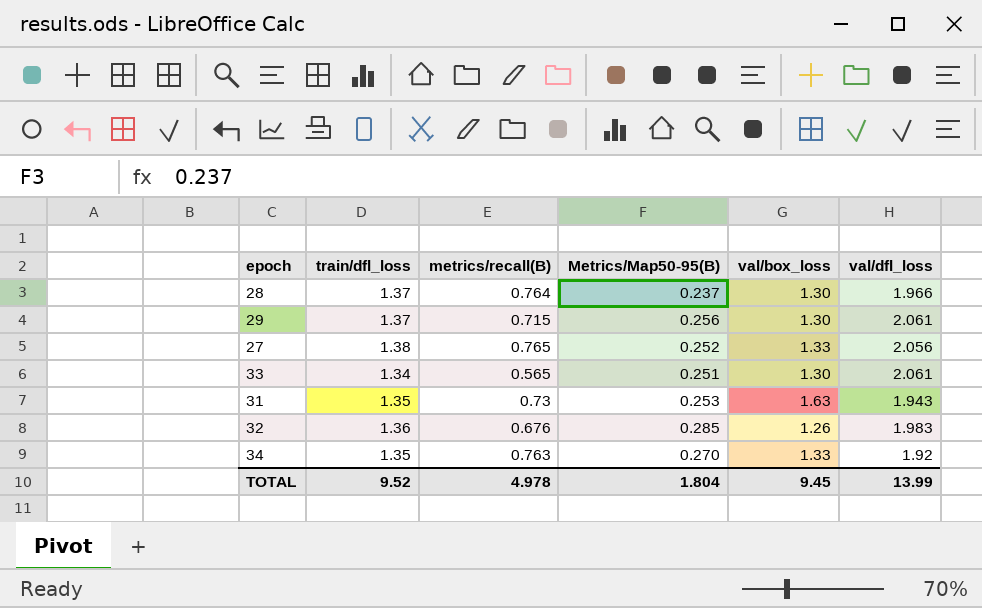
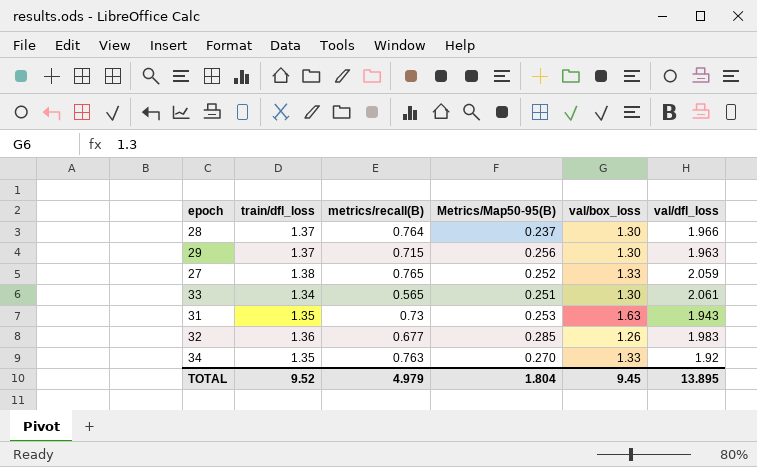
29 | val/dfl_loss: 2.061 -> 1.963
27 | val/dfl_loss: 2.056 -> 2.059
32 | metrics/recall(B): 0.676 -> 0.677
TOTAL | metrics/recall(B): 4.978 -> 4.979
TOTAL | val/dfl_loss: 13.99 -> 13.895

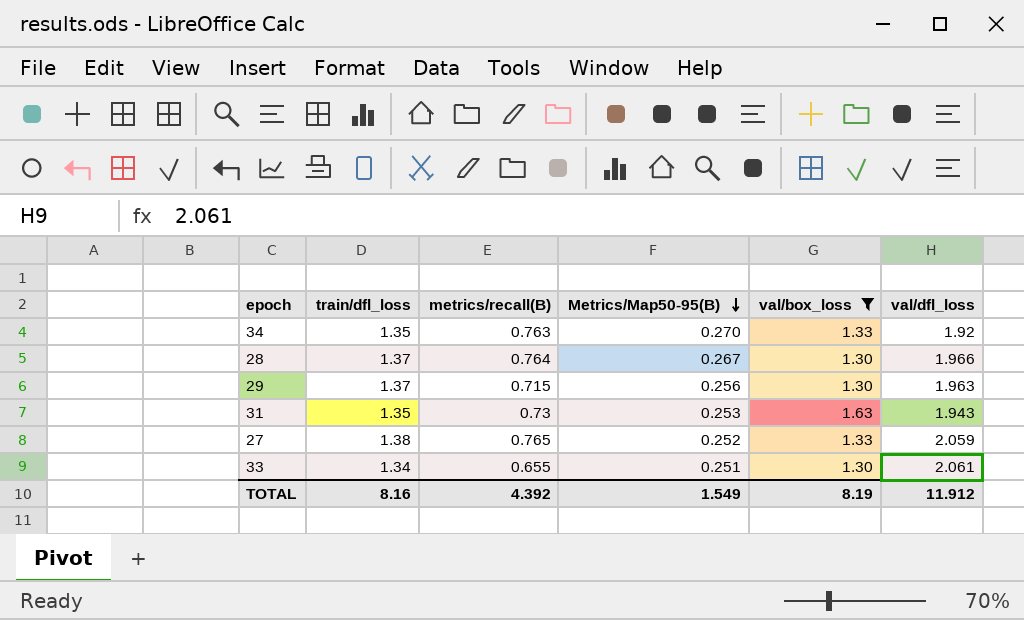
filter: none -> val/box_loss != 1.26
row order: none -> Metrics/Map50-95(B) descending
28 | Metrics/Map50-95(B): 0.237 -> 0.267
33 | metrics/recall(B): 0.565 -> 0.655
TOTAL | train/dfl_loss: 9.52 -> 8.16
TOTAL | metrics/recall(B): 4.979 -> 4.392
TOTAL | Metrics/Map50-95(B): 1.804 -> 1.549
TOTAL | val/box_loss: 9.45 -> 8.19
TOTAL | val/dfl_loss: 13.895 -> 11.912

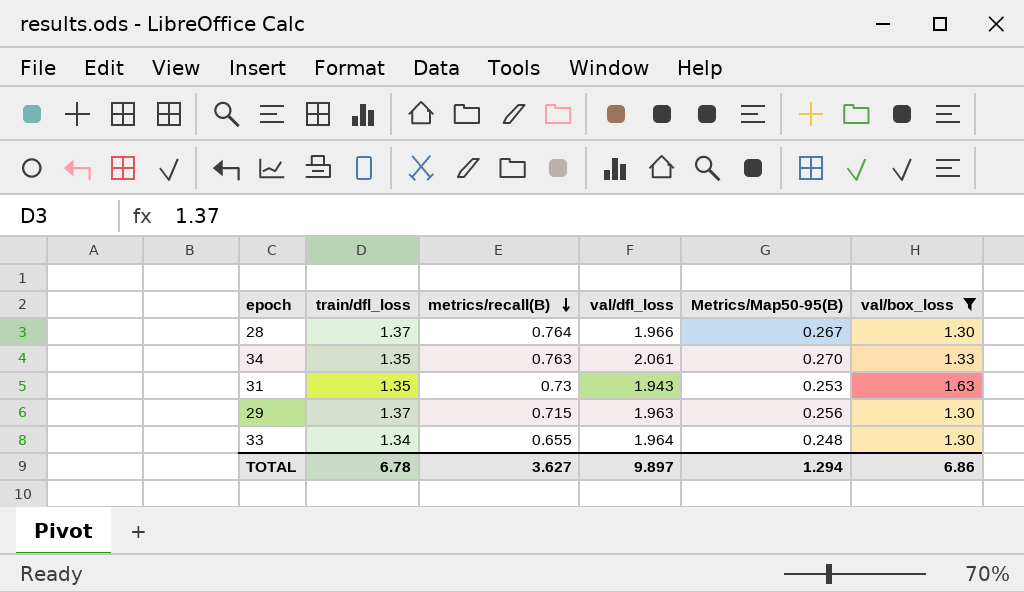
row order: Metrics/Map50-95(B) descending -> metrics/recall(B) descending
column val/dfl_loss | position: 6 -> 4
row 27: 1.38 | 0.765 | 0.252 | 1.33 | 2.059 -> none
34 | val/dfl_loss: 1.92 -> 2.061
33 | val/dfl_loss: 2.061 -> 1.964
33 | Metrics/Map50-95(B): 0.251 -> 0.248
TOTAL | train/dfl_loss: 8.16 -> 6.78
TOTAL | metrics/recall(B): 4.392 -> 3.627
TOTAL | val/dfl_loss: 11.912 -> 9.897
TOTAL | Metrics/Map50-95(B): 1.549 -> 1.294
TOTAL | val/box_loss: 8.19 -> 6.86

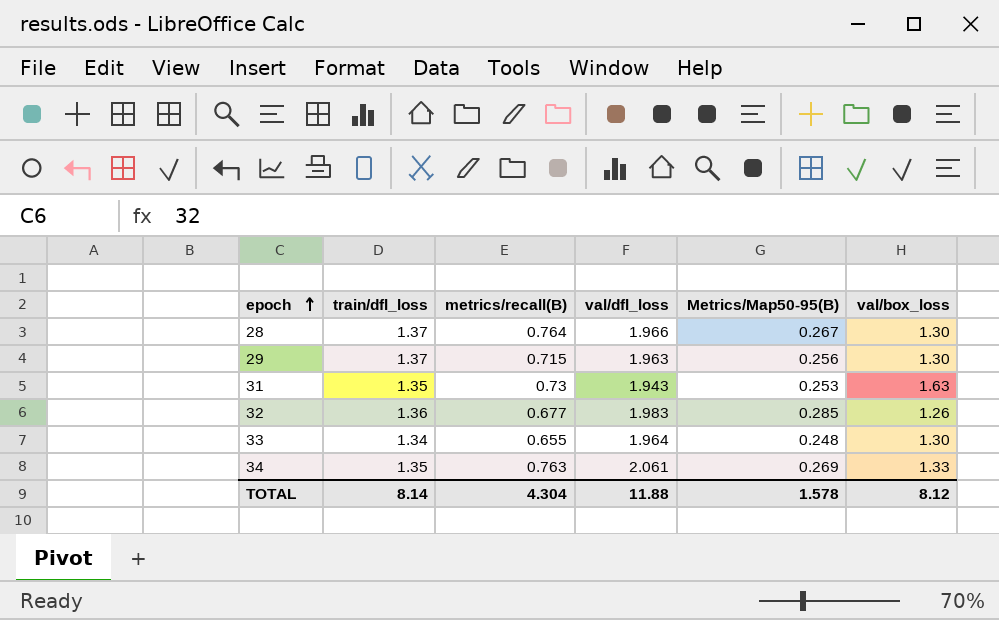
filter: val/box_loss != 1.26 -> none
row order: metrics/recall(B) descending -> epoch ascending
34 | Metrics/Map50-95(B): 0.270 -> 0.269
TOTAL | train/dfl_loss: 6.78 -> 8.14
TOTAL | metrics/recall(B): 3.627 -> 4.304
TOTAL | val/dfl_loss: 9.897 -> 11.88
TOTAL | Metrics/Map50-95(B): 1.294 -> 1.578
TOTAL | val/box_loss: 6.86 -> 8.12

